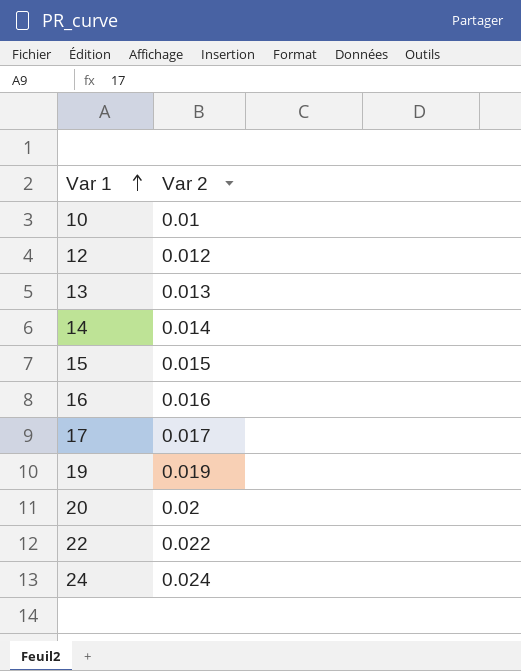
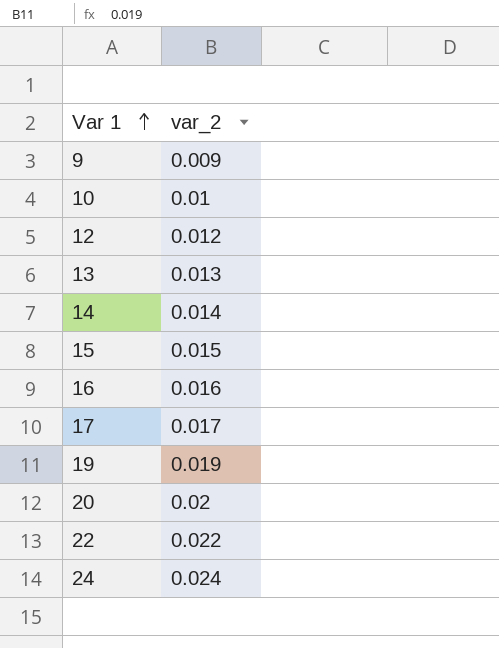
column name: Var 2 -> var_2
row 9: none -> 0.009

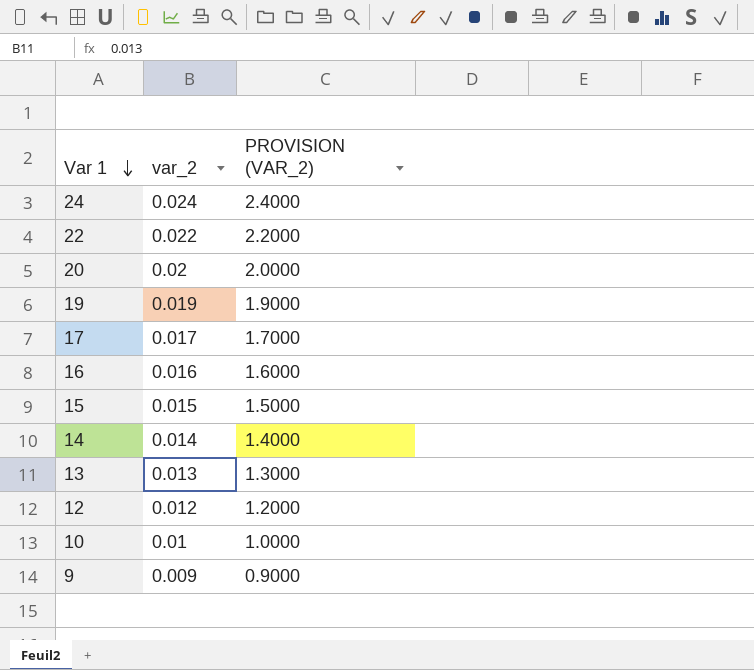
row order: Var 1 ascending -> Var 1 descending
column PROVISION (VAR_2) | formula: none -> [var_2] * 100

